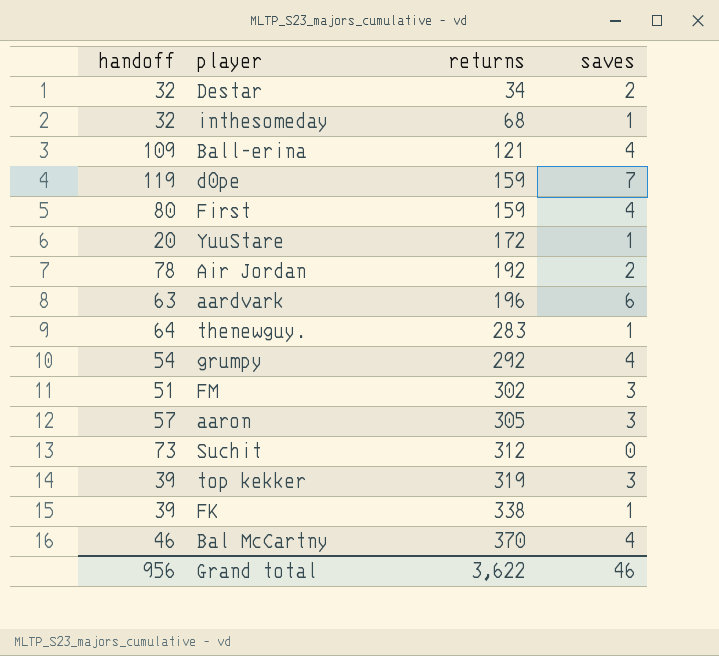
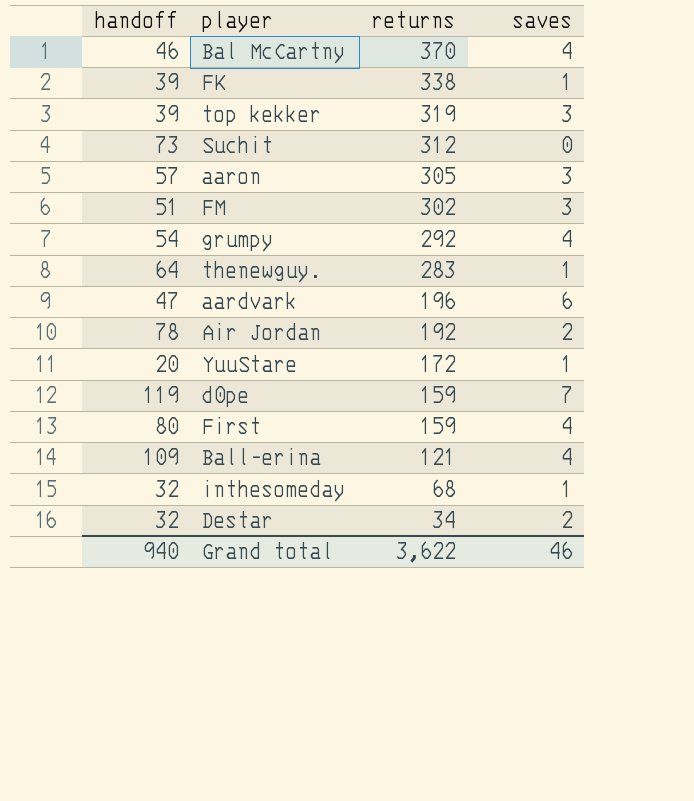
row order: returns ascending -> returns descending
aardvark | handoff: 63 -> 47
Grand total | handoff: 956 -> 940

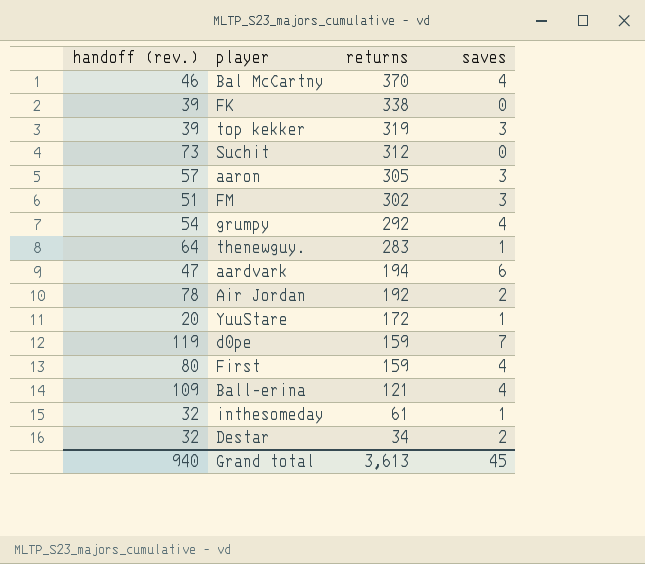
column name: handoff -> handoff (rev.)
FK | saves: 1 -> 0
aardvark | returns: 196 -> 194
inthesomeday | returns: 68 -> 61
Grand total | returns: 3,622 -> 3,613
Grand total | saves: 46 -> 45

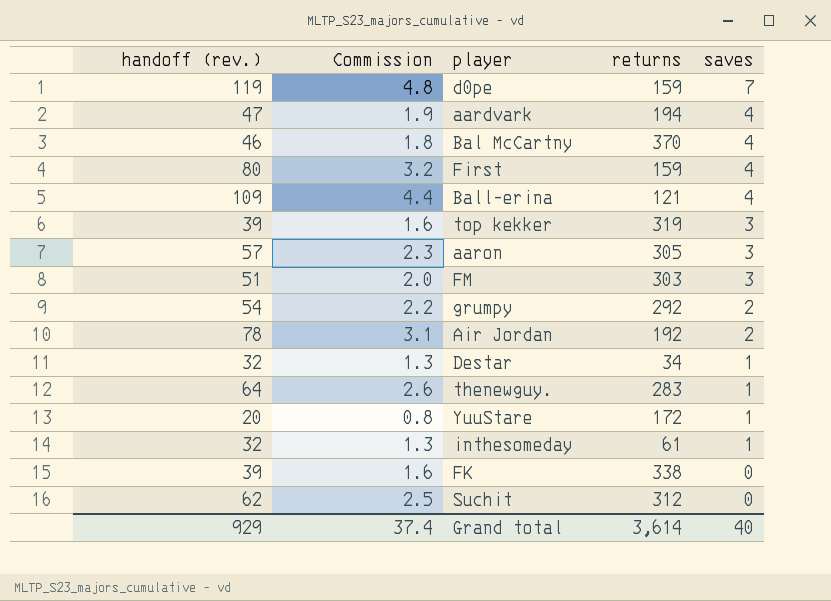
row order: returns descending -> saves descending
column Commission | formula: none -> [handoff (rev.)] * 0.04
aardvark | saves: 6 -> 4
FM | returns: 302 -> 303
grumpy | saves: 4 -> 2
Destar | saves: 2 -> 1
Suchit | handoff (rev.): 73 -> 62
Grand total | handoff (rev.): 940 -> 929
Grand total | returns: 3,613 -> 3,614
Grand total | saves: 45 -> 40

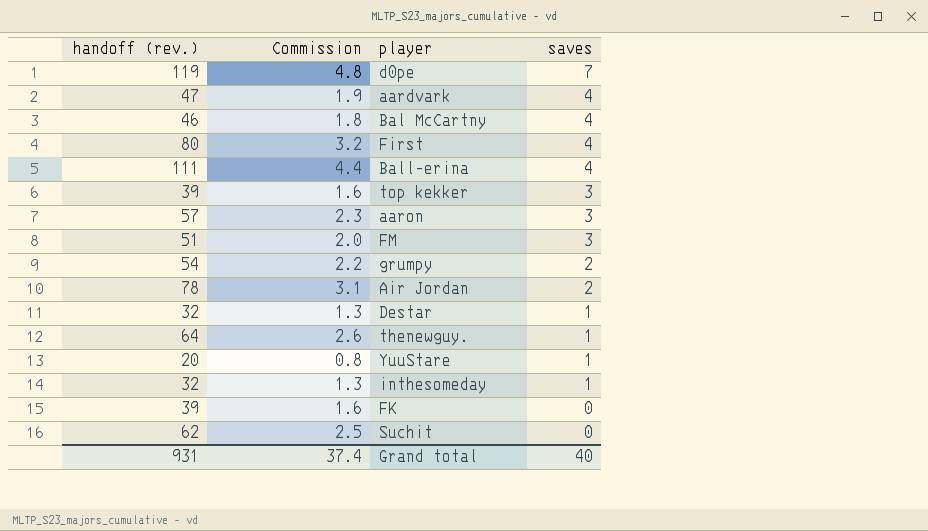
column returns | position: 4 -> none
Ball-erina | handoff (rev.): 109 -> 111
Grand total | handoff (rev.): 929 -> 931

